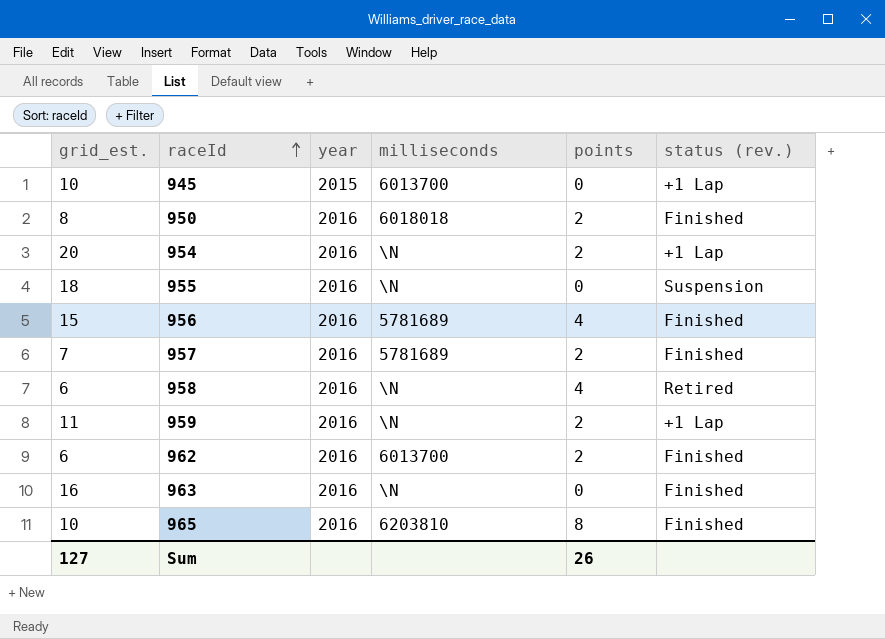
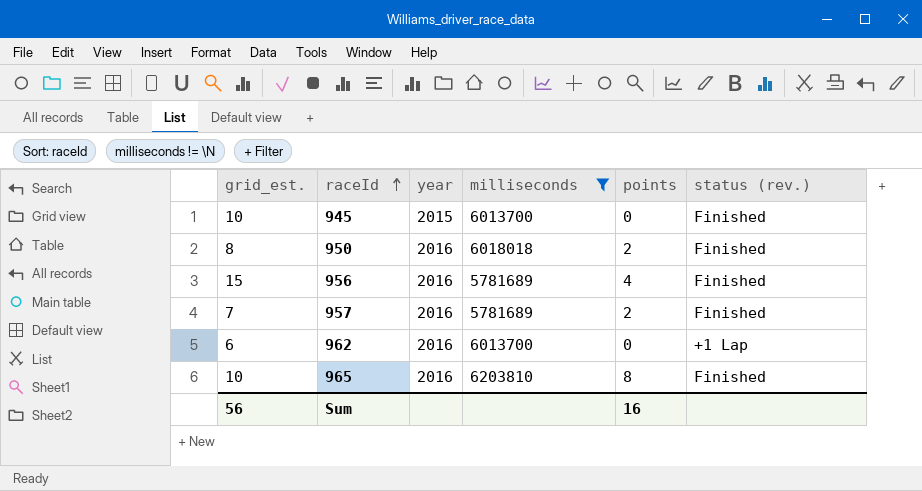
filter: none -> milliseconds != \N
945 | status (rev.): +1 Lap -> Finished
962 | points: 2 -> 0
962 | status (rev.): Finished -> +1 Lap
Sum | grid_est.: 127 -> 56
Sum | points: 26 -> 16

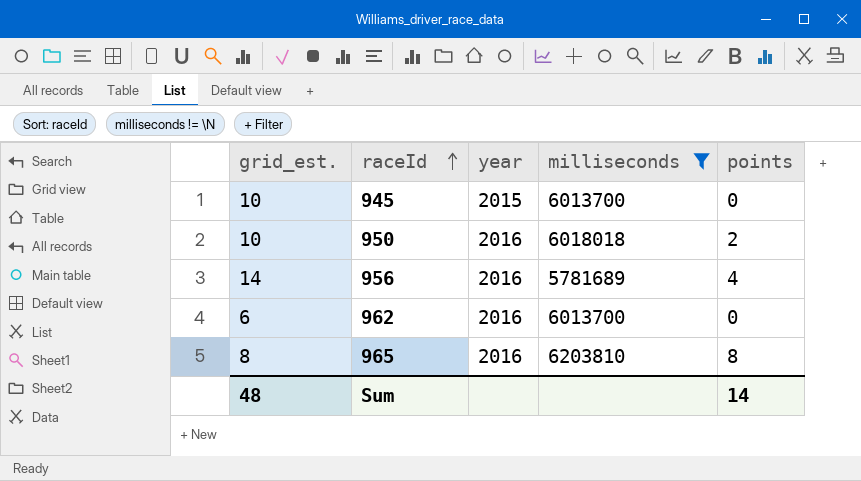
column status (rev.) | position: 6 -> none
row 957: 7 | 2016 | 5781689 | 2 | Finished -> none
950 | grid_est.: 8 -> 10
956 | grid_est.: 15 -> 14
965 | grid_est.: 10 -> 8
Sum | grid_est.: 56 -> 48
Sum | points: 16 -> 14

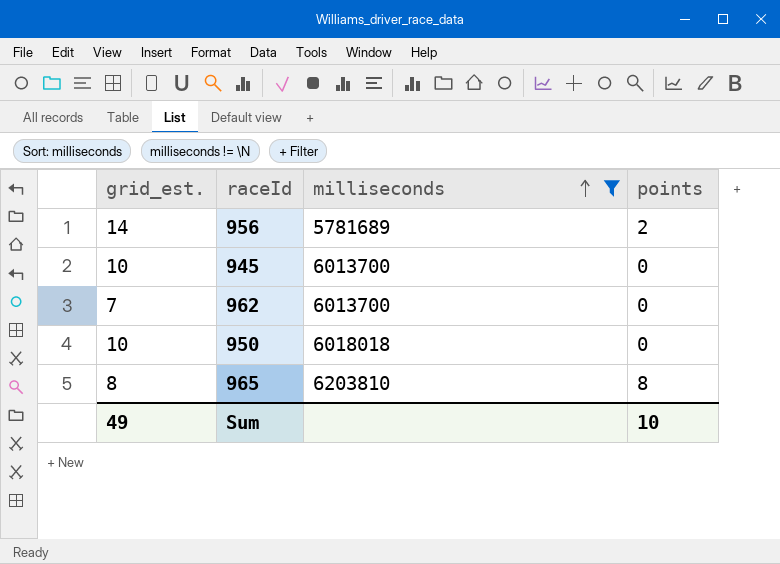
row order: raceId ascending -> milliseconds ascending
column year | position: 3 -> none
956 | points: 4 -> 2
962 | grid_est.: 6 -> 7
950 | points: 2 -> 0
Sum | grid_est.: 48 -> 49
Sum | points: 14 -> 10

